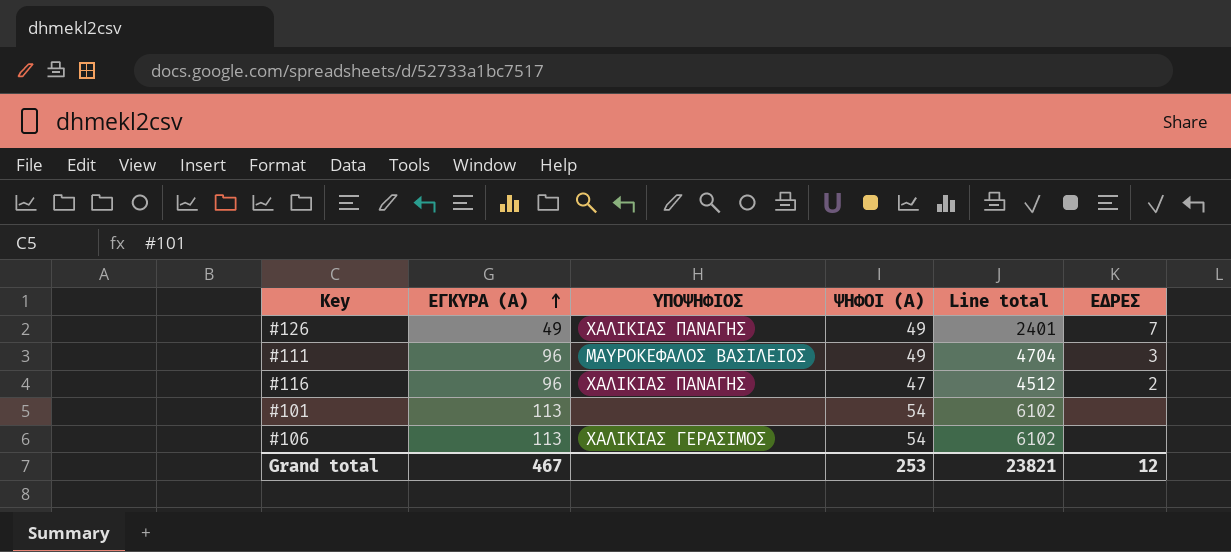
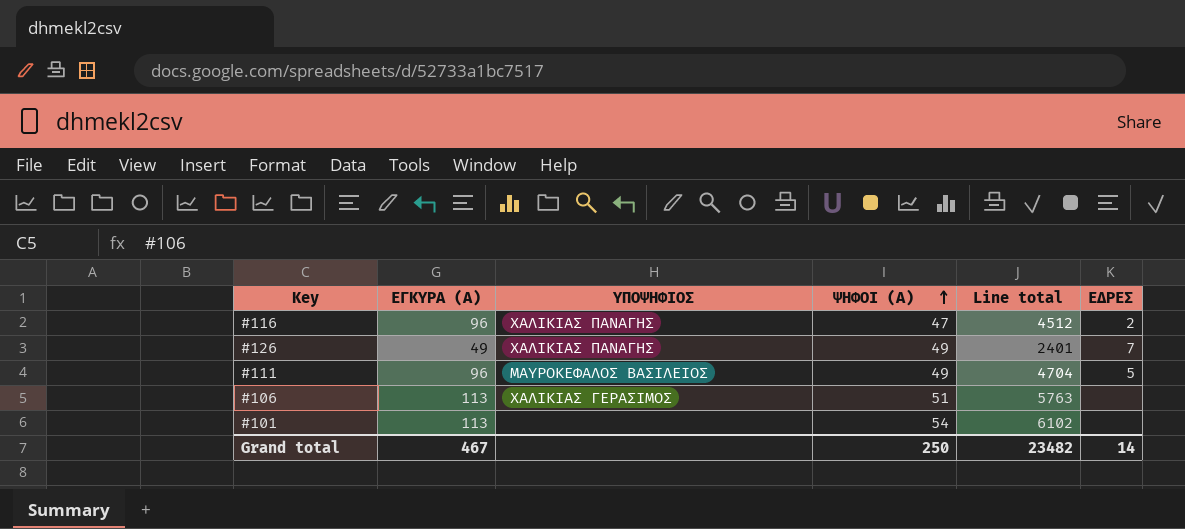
row order: ΕΓΚΥΡΑ (Α) ascending -> ΨΗΦΟΙ (Α) ascending
#111 | ΕΔΡΕΣ: 3 -> 5
#106 | ΨΗΦΟΙ (Α): 54 -> 51
#106 | Line total: 6102 -> 5763
Grand total | ΨΗΦΟΙ (Α): 253 -> 250
Grand total | Line total: 23821 -> 23482
Grand total | ΕΔΡΕΣ: 12 -> 14

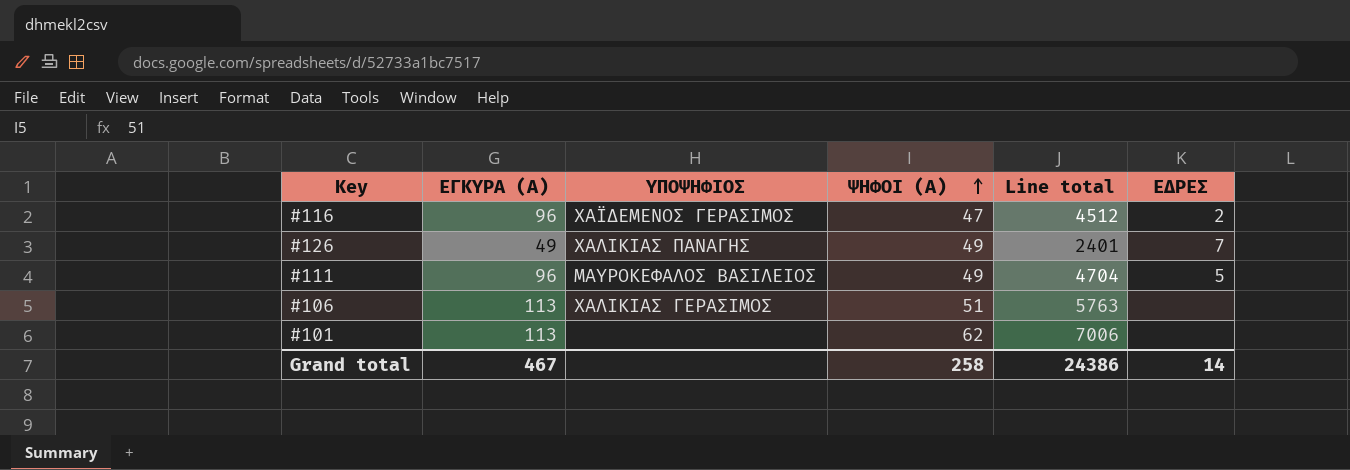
#116 | ΥΠΟΨΗΦΙΟΣ: ΧΑΛΙΚΙΑΣ ΠΑΝΑΓΗΣ -> ΧΑΪΔΕΜΕΝΟΣ ΓΕΡΑΣΙΜΟΣ
#101 | ΨΗΦΟΙ (Α): 54 -> 62
#101 | Line total: 6102 -> 7006
Grand total | ΨΗΦΟΙ (Α): 250 -> 258
Grand total | Line total: 23482 -> 24386

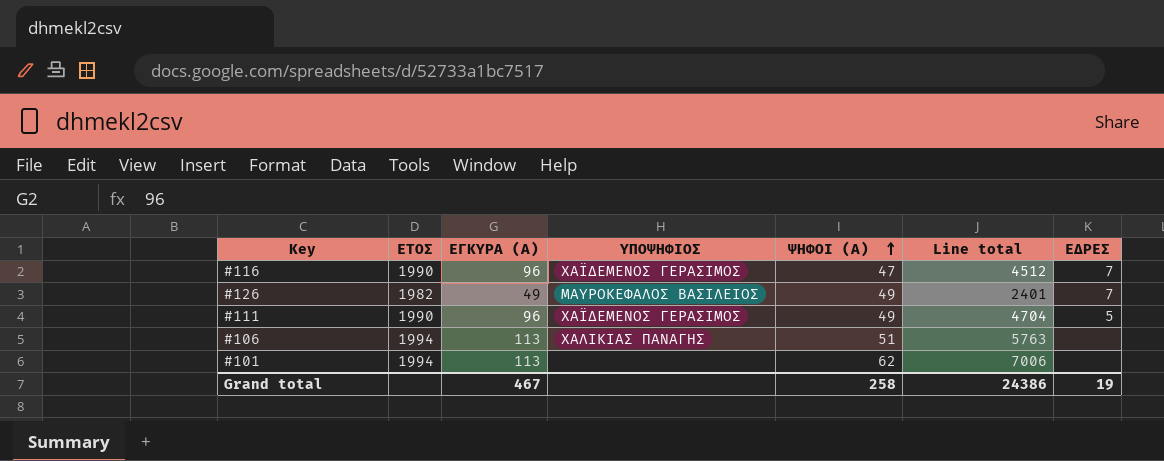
column ΕΤΟΣ | position: none -> 2
#116 | ΕΔΡΕΣ: 2 -> 7
#126 | ΥΠΟΨΗΦΙΟΣ: ΧΑΛΙΚΙΑΣ ΠΑΝΑΓΗΣ -> ΜΑΥΡΟΚΕΦΑΛΟΣ ΒΑΣΙΛΕΙΟΣ
#111 | ΥΠΟΨΗΦΙΟΣ: ΜΑΥΡΟΚΕΦΑΛΟΣ ΒΑΣΙΛΕΙΟΣ -> ΧΑΪΔΕΜΕΝΟΣ ΓΕΡΑΣΙΜΟΣ
#106 | ΥΠΟΨΗΦΙΟΣ: ΧΑΛΙΚΙΑΣ ΓΕΡΑΣΙΜΟΣ -> ΧΑΛΙΚΙΑΣ ΠΑΝΑΓΗΣ
Grand total | ΕΔΡΕΣ: 14 -> 19

